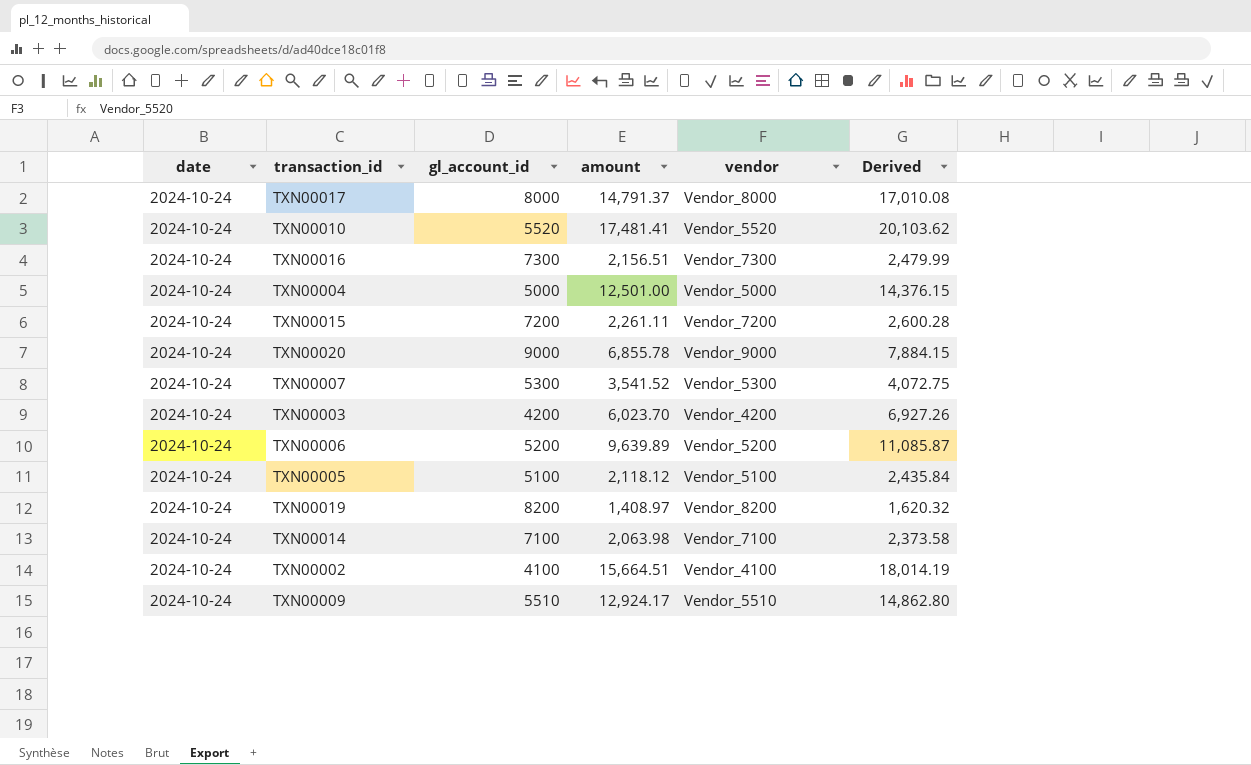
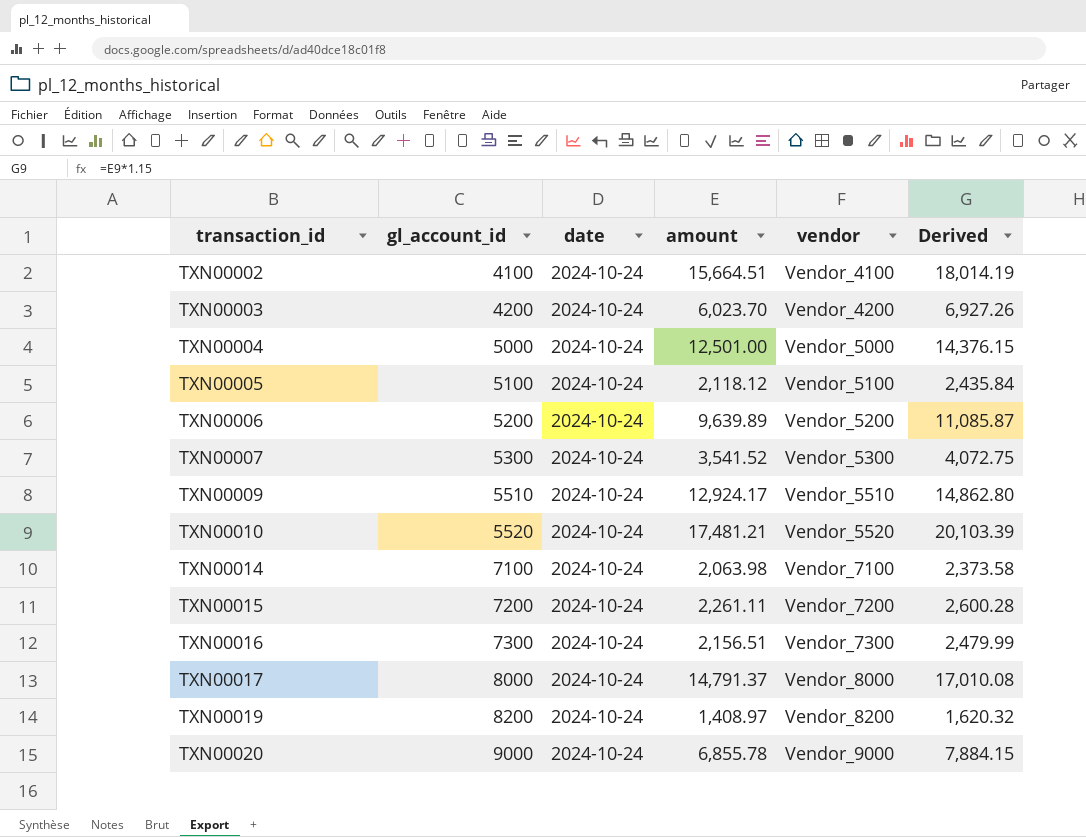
row order: none -> transaction_id ascending
column date | position: 1 -> 3
TXN00010 | amount: 17,481.41 -> 17,481.21
TXN00010 | Derived: 20,103.62 -> 20,103.39

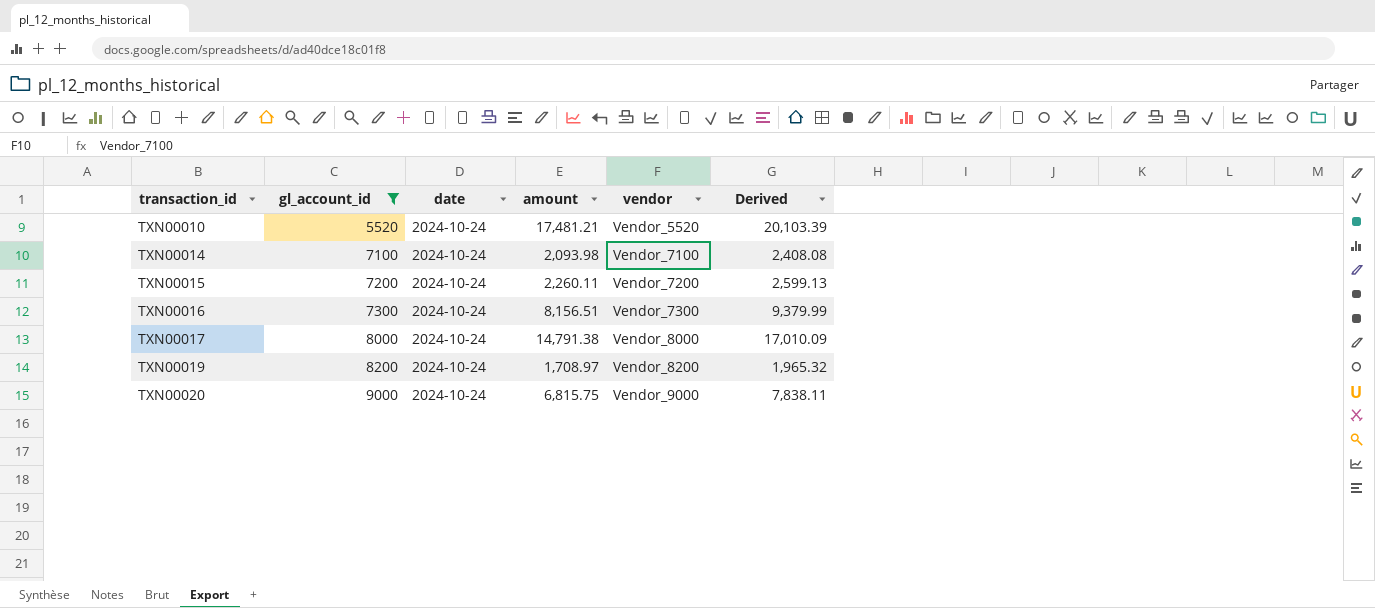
filter: none -> gl_account_id >= 5520
TXN00014 | amount: 2,063.98 -> 2,093.98
TXN00014 | Derived: 2,373.58 -> 2,408.08
TXN00015 | amount: 2,261.11 -> 2,260.11
TXN00015 | Derived: 2,600.28 -> 2,599.13
TXN00016 | amount: 2,156.51 -> 8,156.51
TXN00016 | Derived: 2,479.99 -> 9,379.99
TXN00017 | amount: 14,791.37 -> 14,791.38
TXN00017 | Derived: 17,010.08 -> 17,010.09
TXN00019 | amount: 1,408.97 -> 1,708.97
TXN00019 | Derived: 1,620.32 -> 1,965.32
TXN00020 | amount: 6,855.78 -> 6,815.75
TXN00020 | Derived: 7,884.15 -> 7,838.11

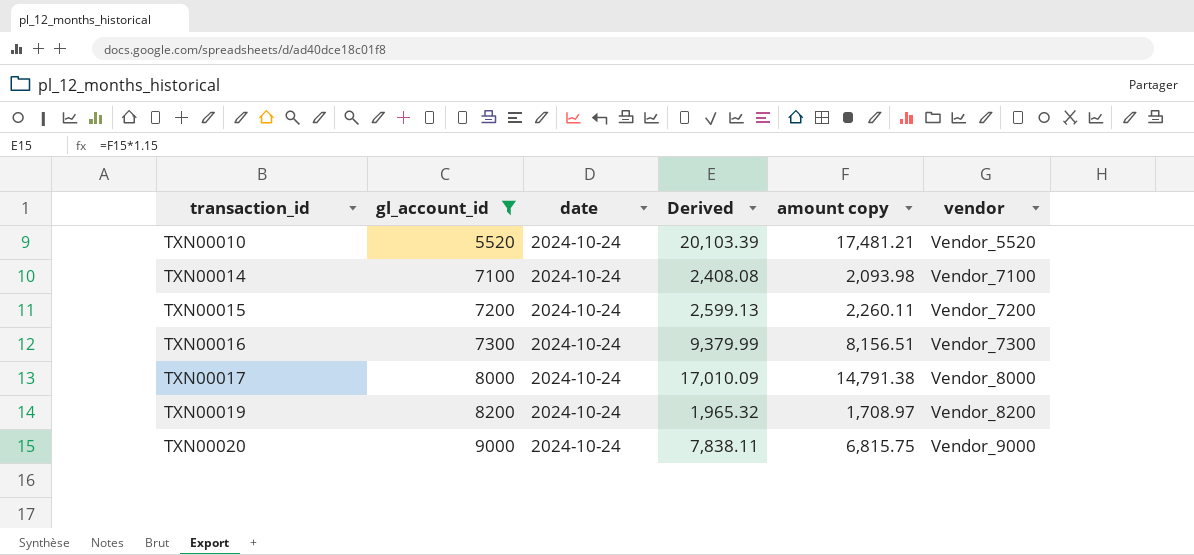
column Derived | position: 6 -> 4
column name: amount -> amount copy

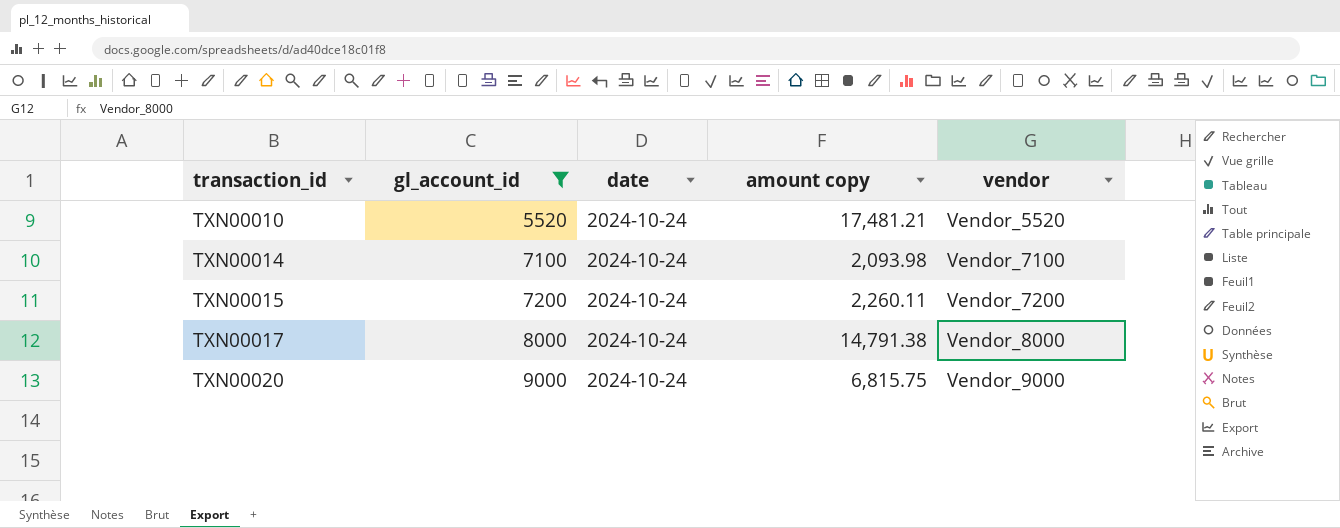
column Derived | formula: [amount copy] * 1.15 -> none
row TXN00016: 7300 | 2024-10-24 | 9,379.99 | 8,156.51 | Vendor_7300 -> none
row TXN00019: 8200 | 2024-10-24 | 1,965.32 | 1,708.97 | Vendor_8200 -> none

